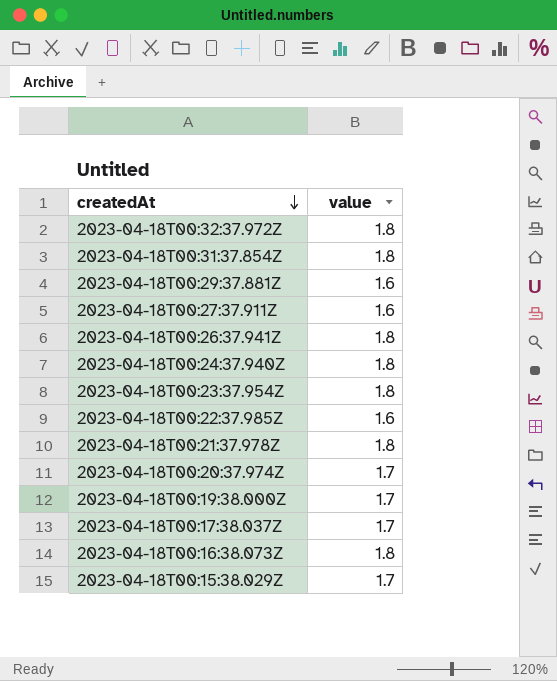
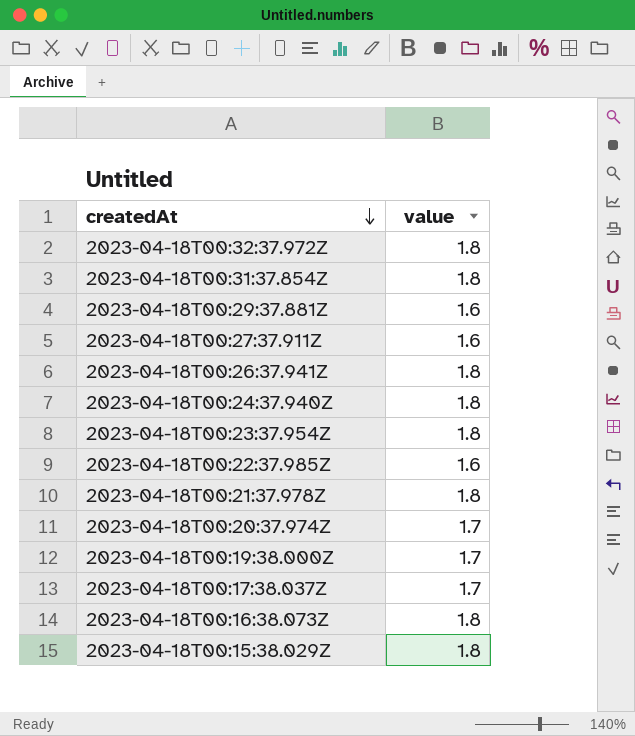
2023-04-18T00:15:38.029Z | value: 1.7 -> 1.8

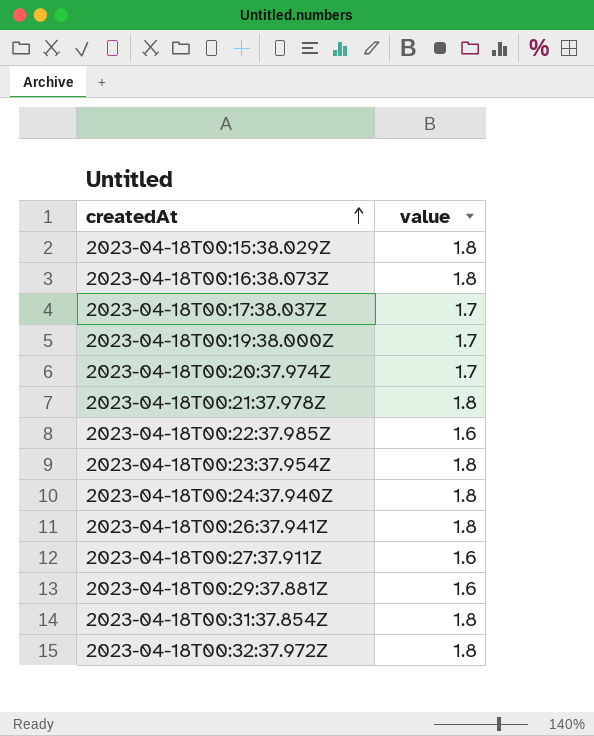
row order: createdAt descending -> createdAt ascending

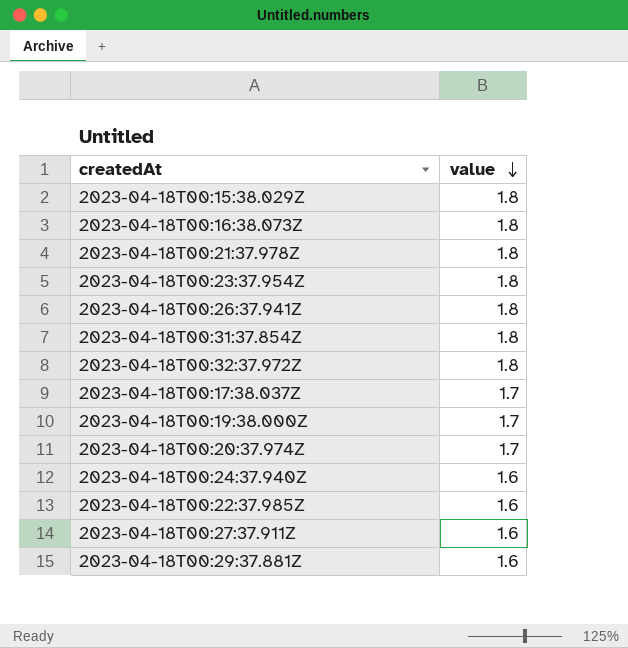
row order: createdAt ascending -> value descending
2023-04-18T00:24:37.940Z | value: 1.8 -> 1.6

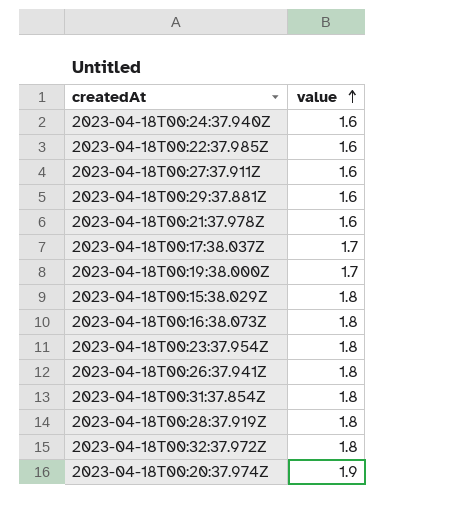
row order: value descending -> value ascending
2023-04-18T00:21:37.978Z | value: 1.8 -> 1.6
row 2023-04-18T00:28:37.919Z: none -> 1.8
2023-04-18T00:20:37.974Z | value: 1.7 -> 1.9

